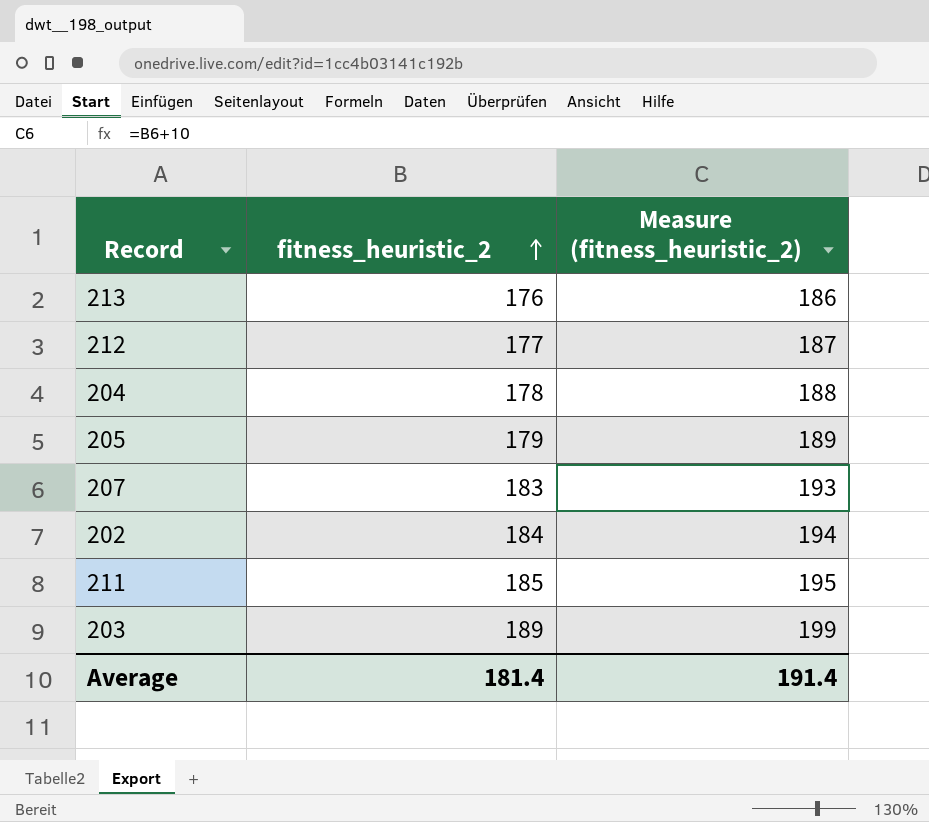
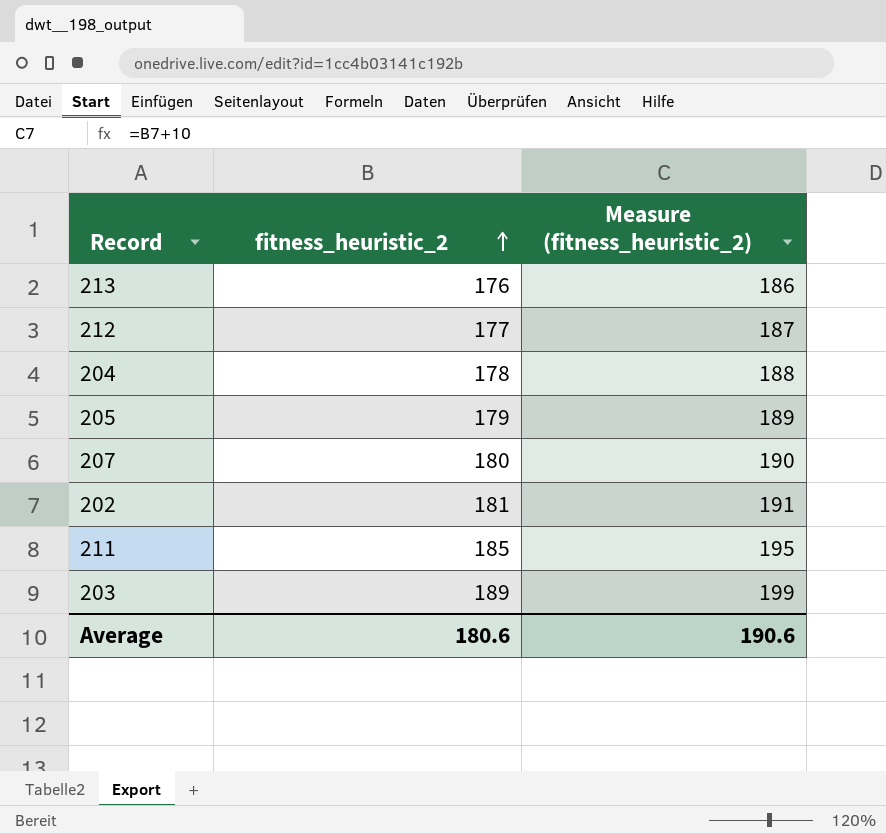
207 | fitness_heuristic_2: 183 -> 180
207 | Measure (fitness_heuristic_2): 193 -> 190
202 | fitness_heuristic_2: 184 -> 181
202 | Measure (fitness_heuristic_2): 194 -> 191
Average | fitness_heuristic_2: 181.4 -> 180.6
Average | Measure (fitness_heuristic_2): 191.4 -> 190.6

